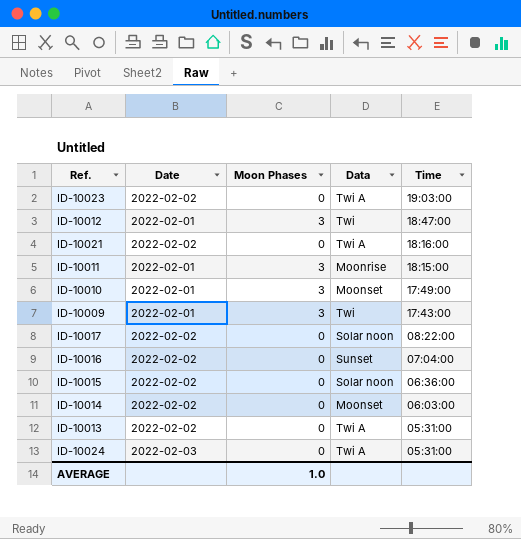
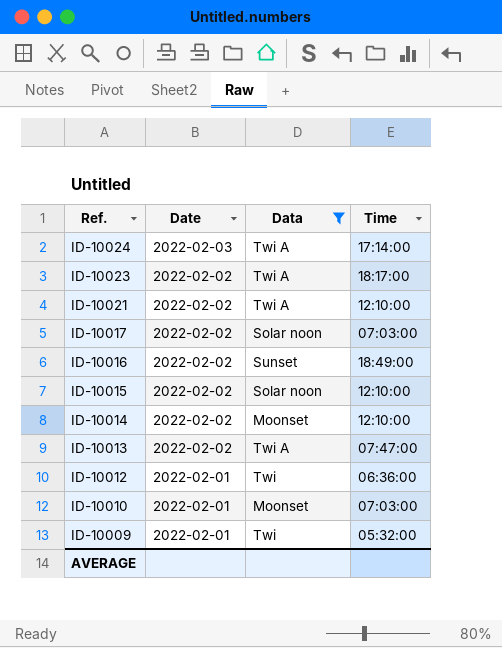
filter: none -> Data != Moonrise
row order: Time descending -> Ref. descending
column Moon Phases | position: 3 -> none
ID-10024 | Time: 05:31:00 -> 17:14:00
ID-10023 | Time: 19:03:00 -> 18:17:00
ID-10021 | Time: 18:16:00 -> 12:10:00
ID-10017 | Time: 08:22:00 -> 07:03:00
ID-10016 | Time: 07:04:00 -> 18:49:00
ID-10015 | Time: 06:36:00 -> 12:10:00
ID-10014 | Time: 06:03:00 -> 12:10:00
ID-10013 | Time: 05:31:00 -> 07:47:00
ID-10012 | Time: 18:47:00 -> 06:36:00
ID-10010 | Time: 17:49:00 -> 07:03:00
ID-10009 | Time: 17:43:00 -> 05:32:00

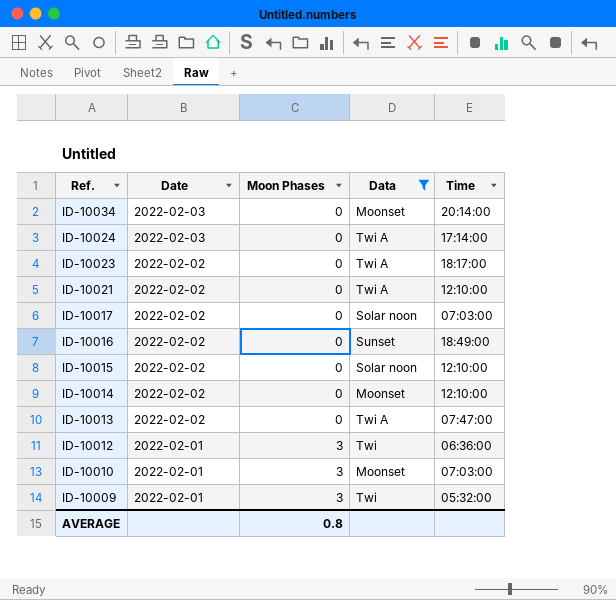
column Moon Phases | position: none -> 3
row ID-10034: none -> 2022-02-03 | 0 | Moonset | 20:14:00

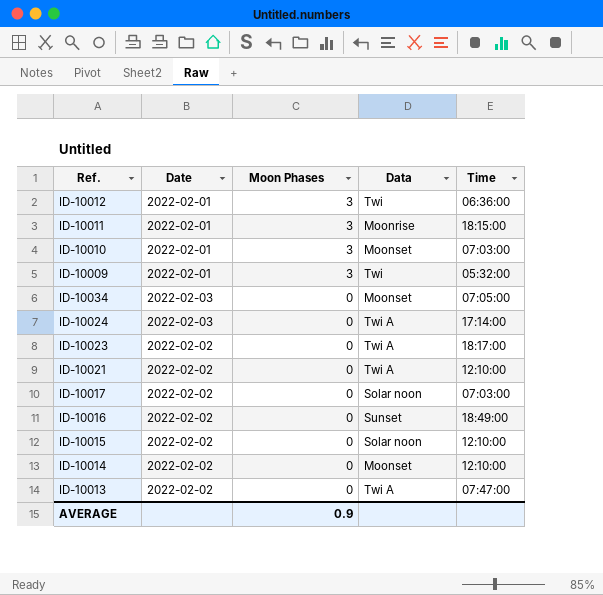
filter: Data != Moonrise -> none
row order: Ref. descending -> Moon Phases descending
ID-10034 | Time: 20:14:00 -> 07:05:00
AVERAGE | Moon Phases: 0.8 -> 0.9

